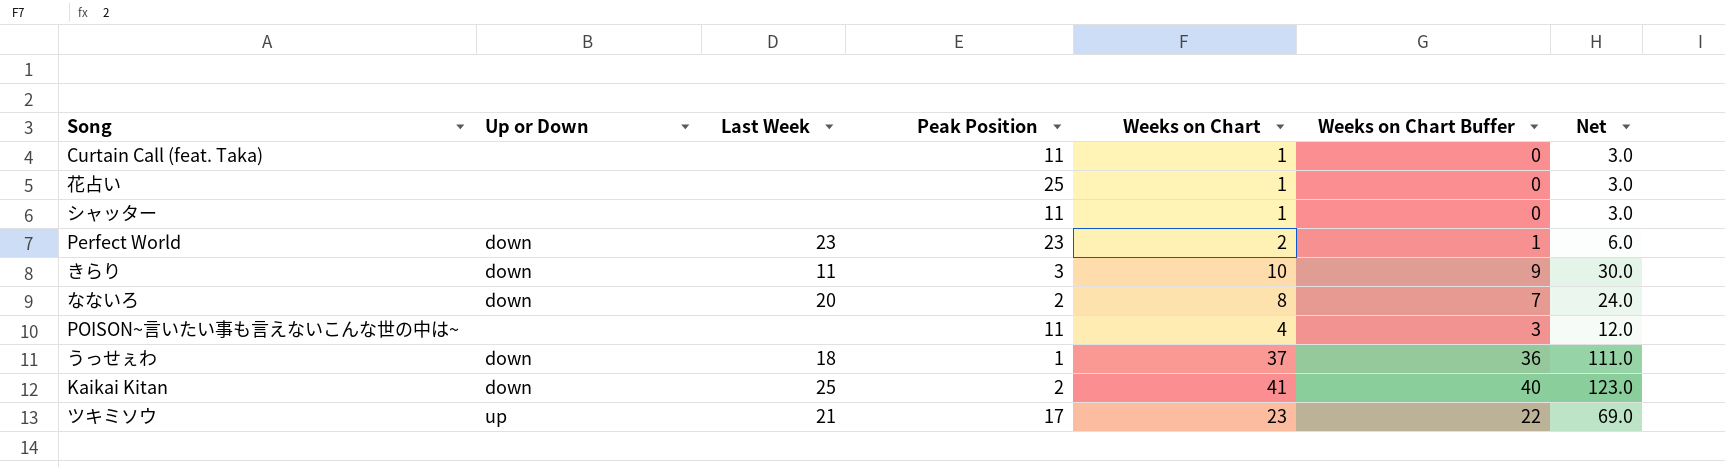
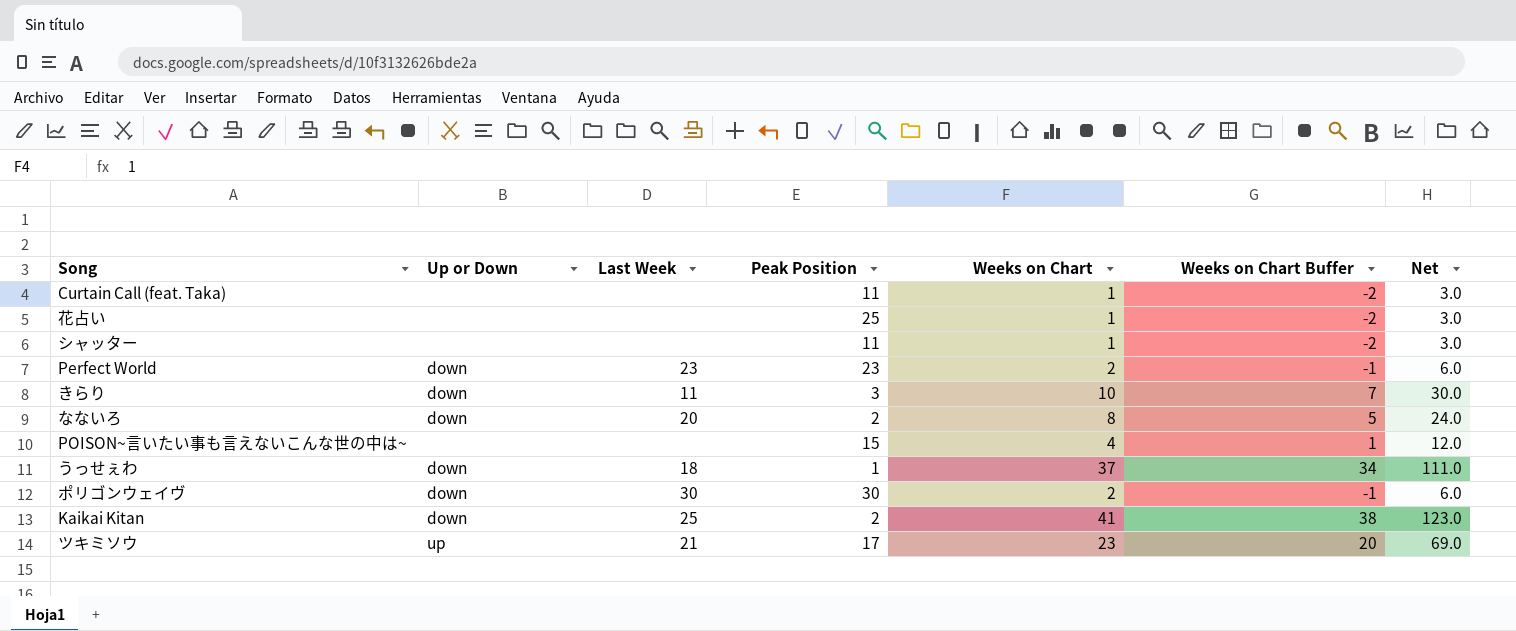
column Weeks on Chart Buffer | formula: [Weeks on Chart] - 1 -> [Weeks on Chart] - 3
POISON~言いたい事も言えないこんな世の中は~ | Peak Position: 11 -> 15
row ポリゴンウェイヴ: none -> down | 30 | 30 | 2 | -1 | 6.0

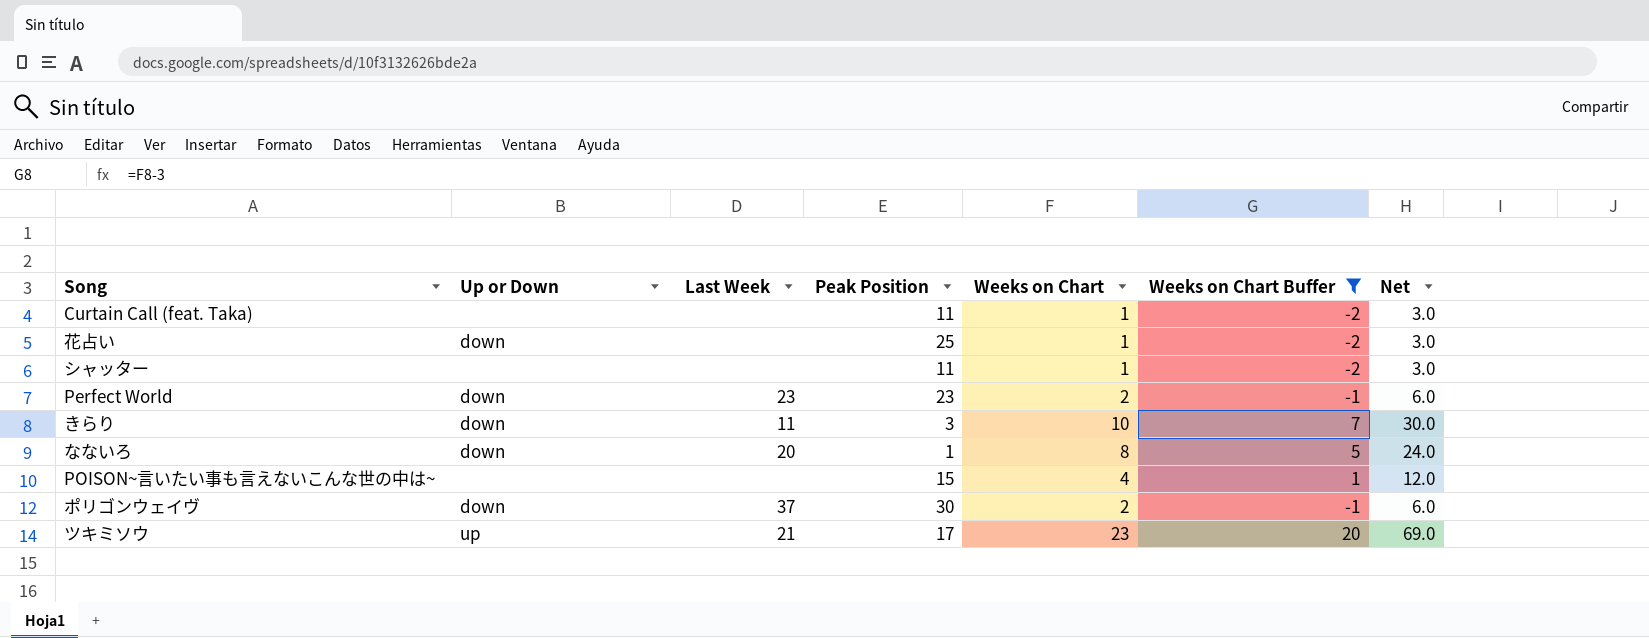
filter: none -> Weeks on Chart Buffer <= 20
花占い | Up or Down: none -> down
なないろ | Peak Position: 2 -> 1
ポリゴンウェイヴ | Last Week: 30 -> 37

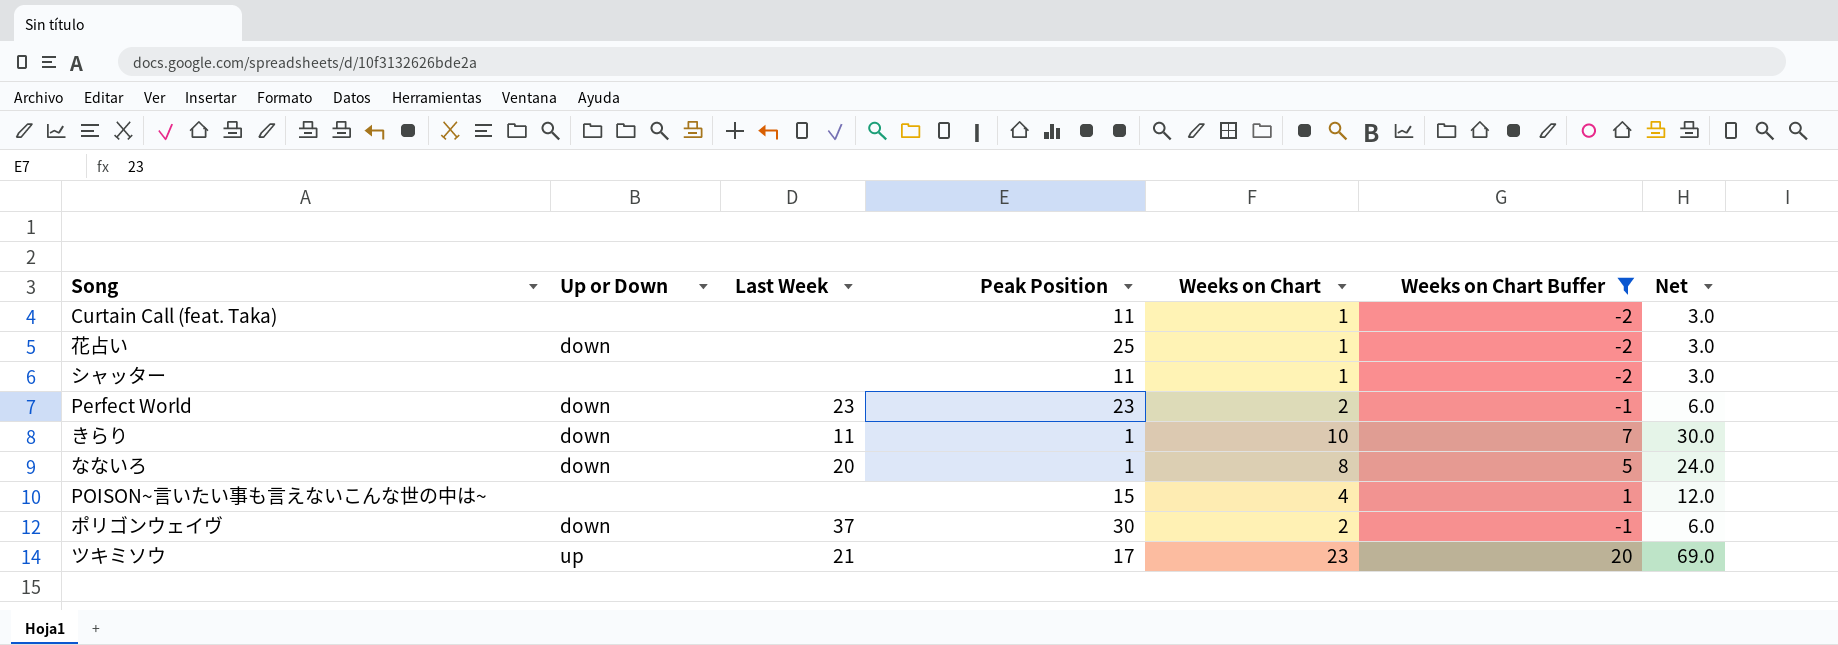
きらり | Peak Position: 3 -> 1

